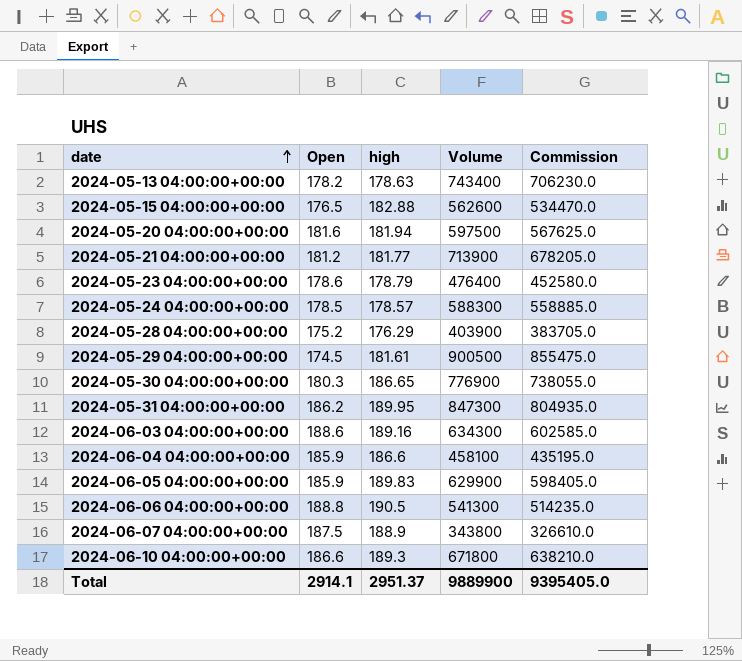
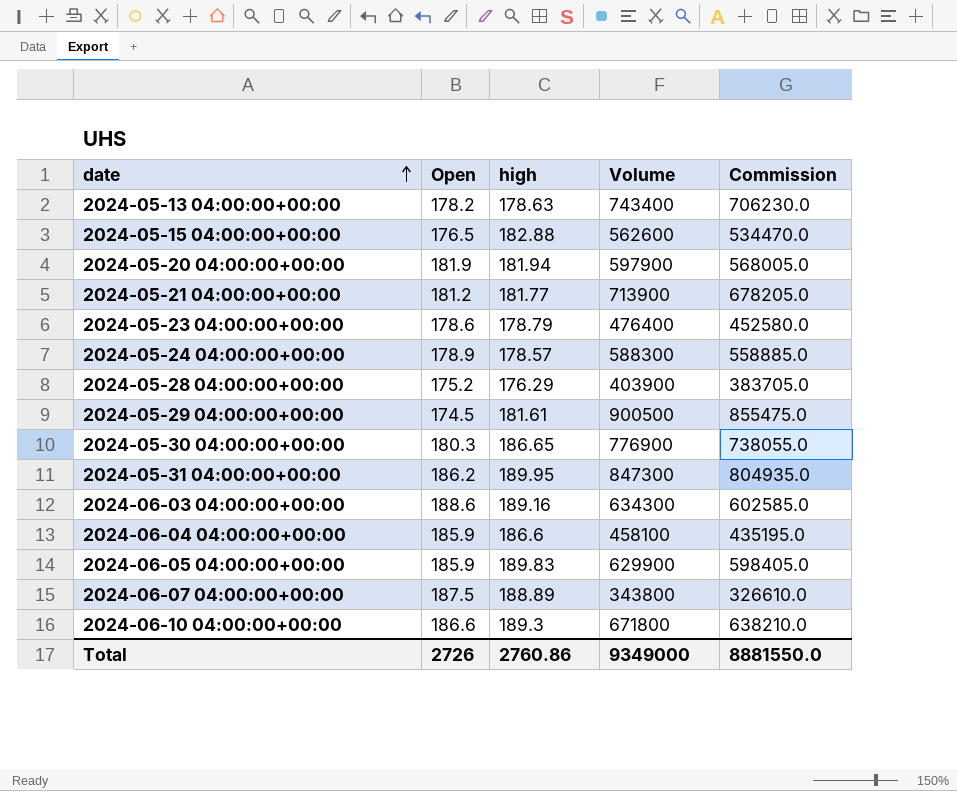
row 2024-06-06 04:00:00+00:00: 188.8 | 190.5 | 541300 | 514235.0 -> none
2024-05-20 04:00:00+00:00 | Open: 181.6 -> 181.9
2024-05-20 04:00:00+00:00 | Volume: 597500 -> 597900
2024-05-20 04:00:00+00:00 | Commission: 567625.0 -> 568005.0
2024-05-24 04:00:00+00:00 | Open: 178.5 -> 178.9
2024-06-07 04:00:00+00:00 | high: 188.9 -> 188.89
Total | Open: 2914.1 -> 2726
Total | high: 2951.37 -> 2760.86
Total | Volume: 9889900 -> 9349000
Total | Commission: 9395405.0 -> 8881550.0

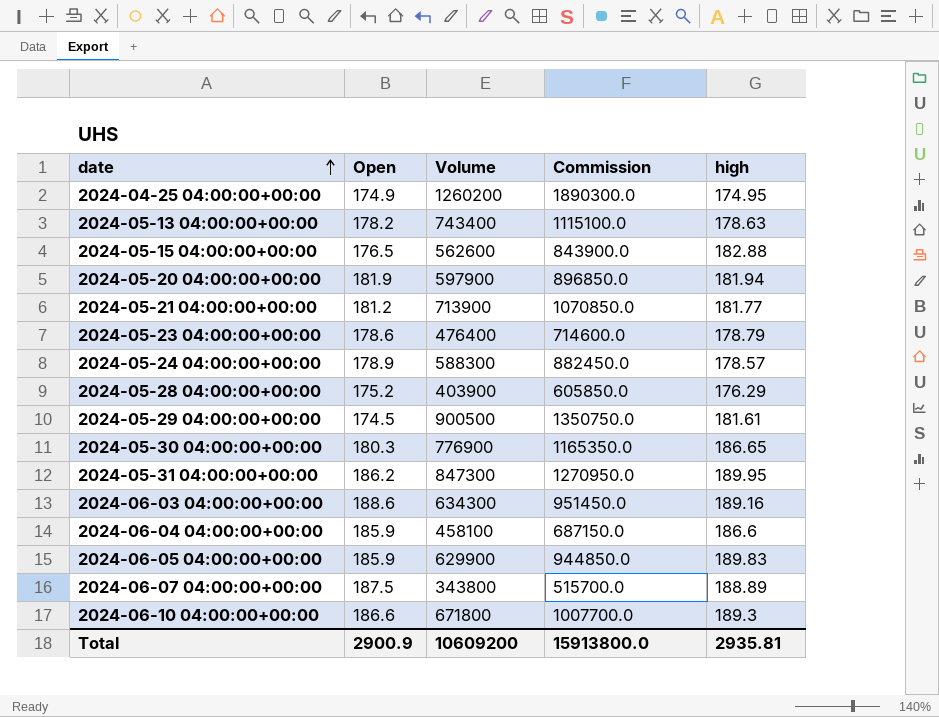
column Commission | formula: [Volume] * 0.95 -> [Volume] * 1.5
column high | position: 3 -> 5
row 2024-04-25 04:00:00+00:00: none -> 174.9 | 1260200 | 1890300.0 | 174.95
Total | Open: 2726 -> 2900.9
Total | Volume: 9349000 -> 10609200
Total | Commission: 8881550.0 -> 15913800.0
Total | high: 2760.86 -> 2935.81

